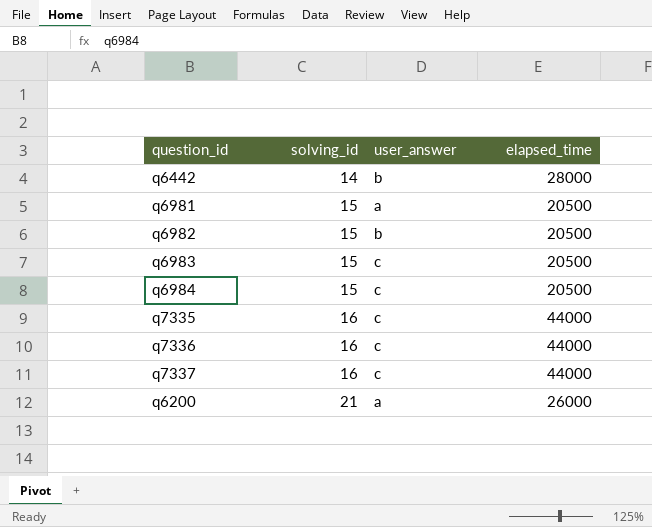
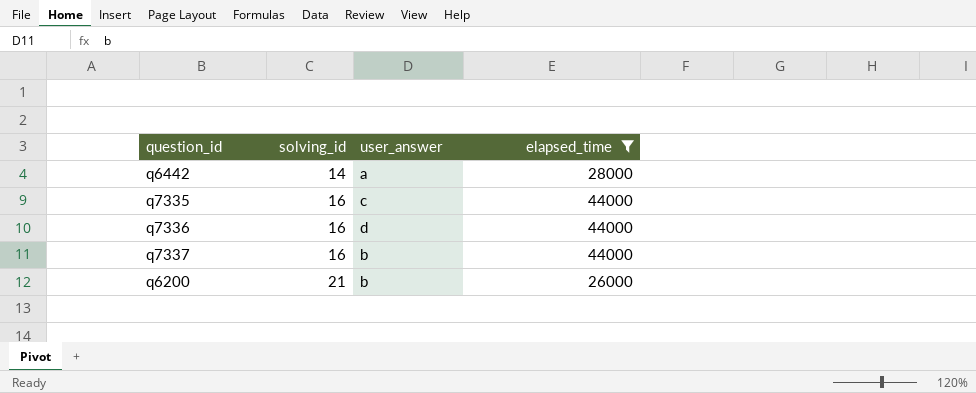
filter: none -> elapsed_time != 20500
q6442 | user_answer: b -> a
q7336 | user_answer: c -> d
q7337 | user_answer: c -> b
q6200 | user_answer: a -> b

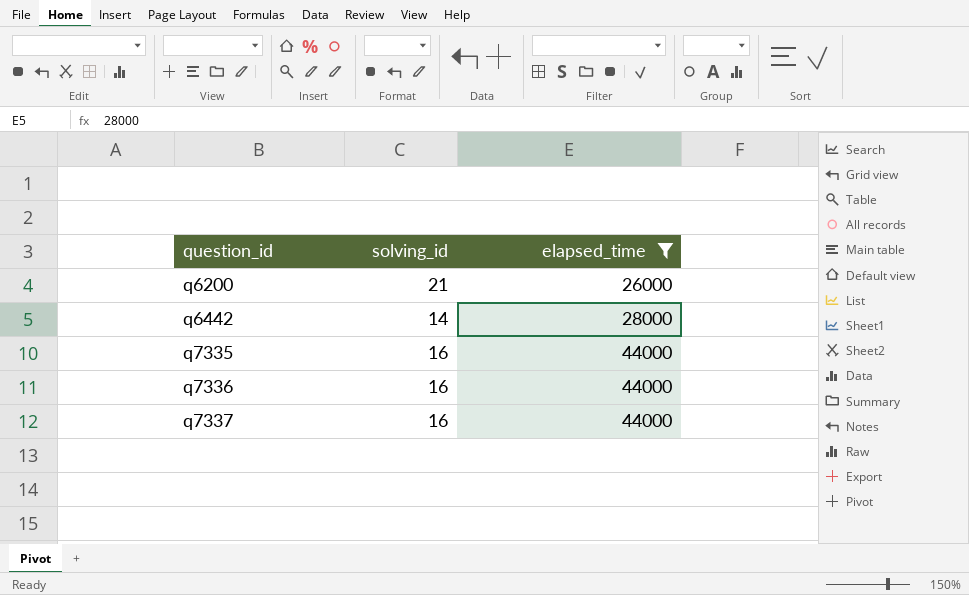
row order: solving_id ascending -> question_id ascending
column user_answer | position: 3 -> none

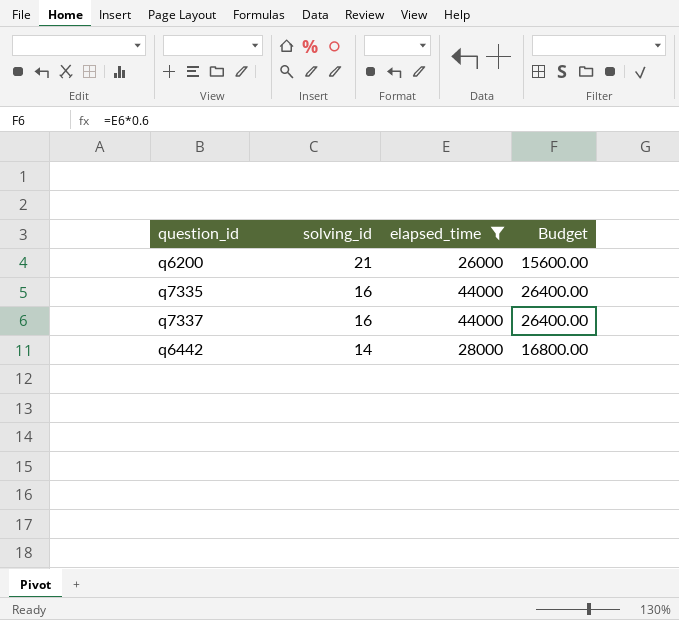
row order: question_id ascending -> solving_id descending
column Budget | formula: none -> [elapsed_time] * 0.6
row q7336: 16 | 44000 -> none

